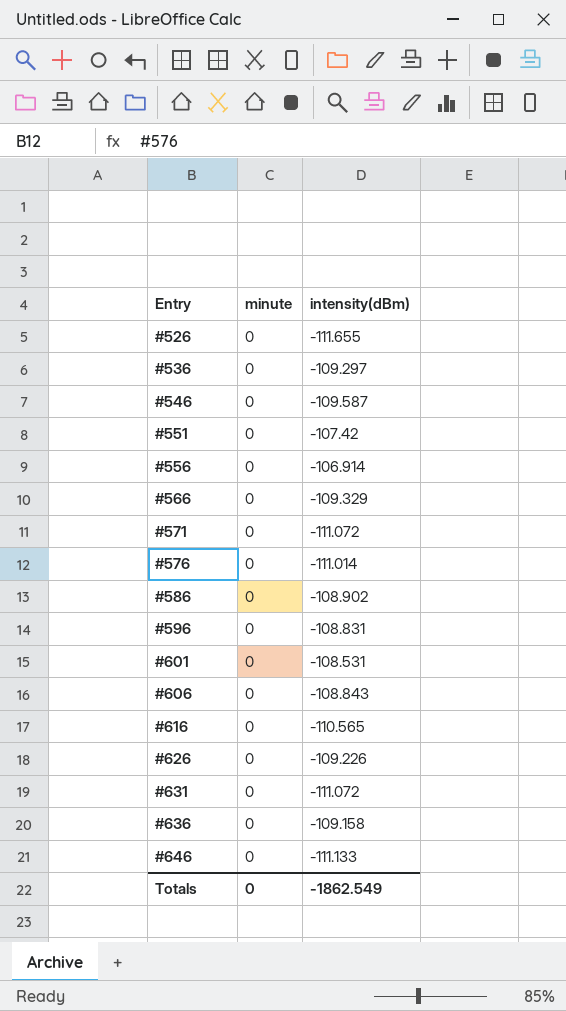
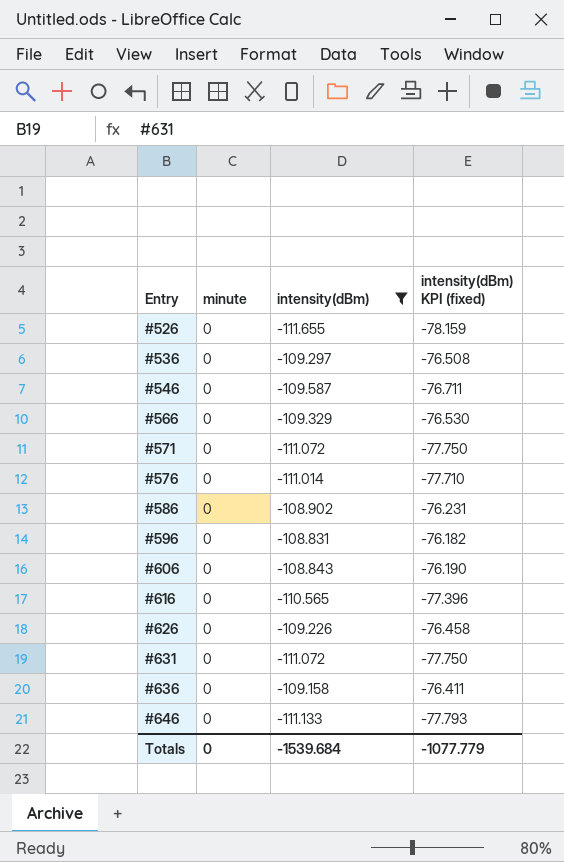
filter: none -> intensity(dBm) <= -108.831
column intensity(dBm) KPI (fixed) | formula: none -> [intensity(dBm)] * 0.7
Totals | intensity(dBm): -1862.549 -> -1539.684

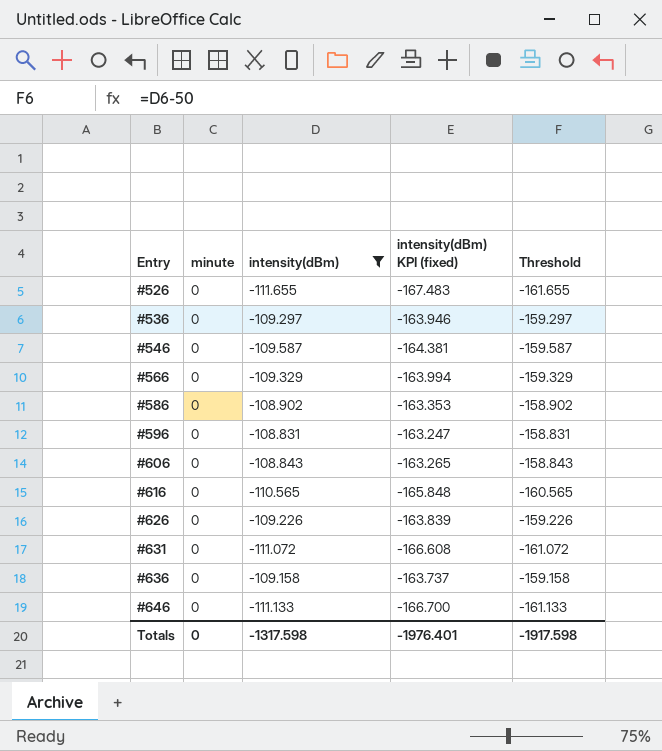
column intensity(dBm) KPI (fixed) | formula: [intensity(dBm)] * 0.7 -> [intensity(dBm)] * 1.5
column Threshold | formula: none -> [intensity(dBm)] - 50
row #571: 0 | -111.072 | -77.750 -> none
row #576: 0 | -111.014 | -77.710 -> none
Totals | intensity(dBm): -1539.684 -> -1317.598
Totals | intensity(dBm) KPI (fixed): -1077.779 -> -1976.401

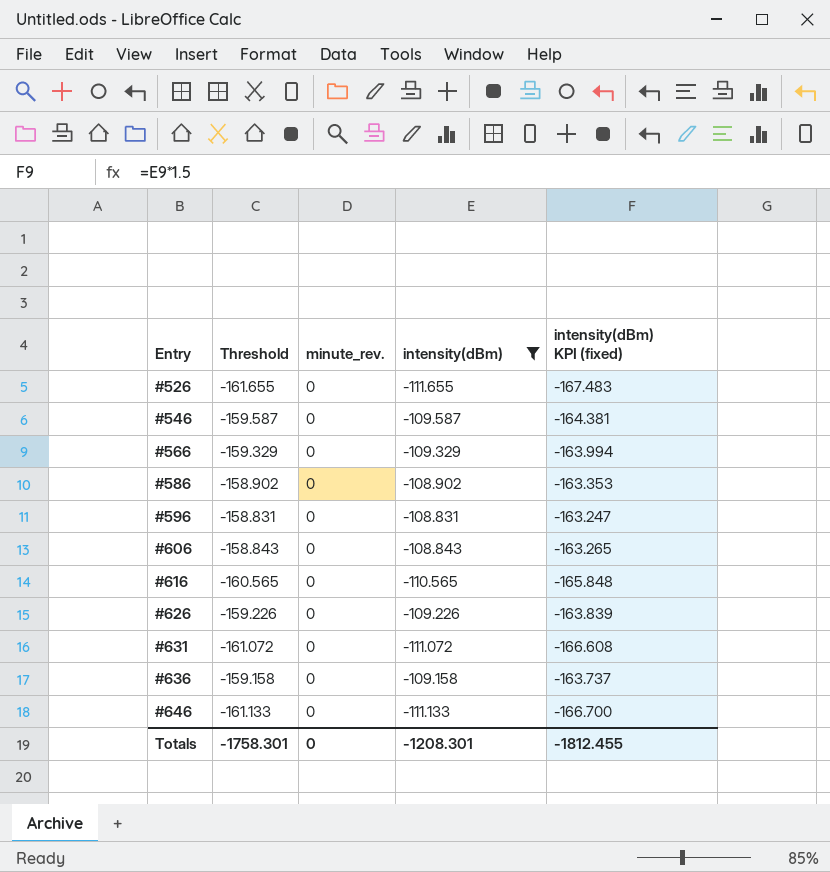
column Threshold | position: 5 -> 2
column name: minute -> minute_rev.
row #536: 0 | -109.297 | -163.946 | -159.297 -> none
Totals | Threshold: -1917.598 -> -1758.301
Totals | intensity(dBm): -1317.598 -> -1208.301
Totals | intensity(dBm) KPI (fixed): -1976.401 -> -1812.455

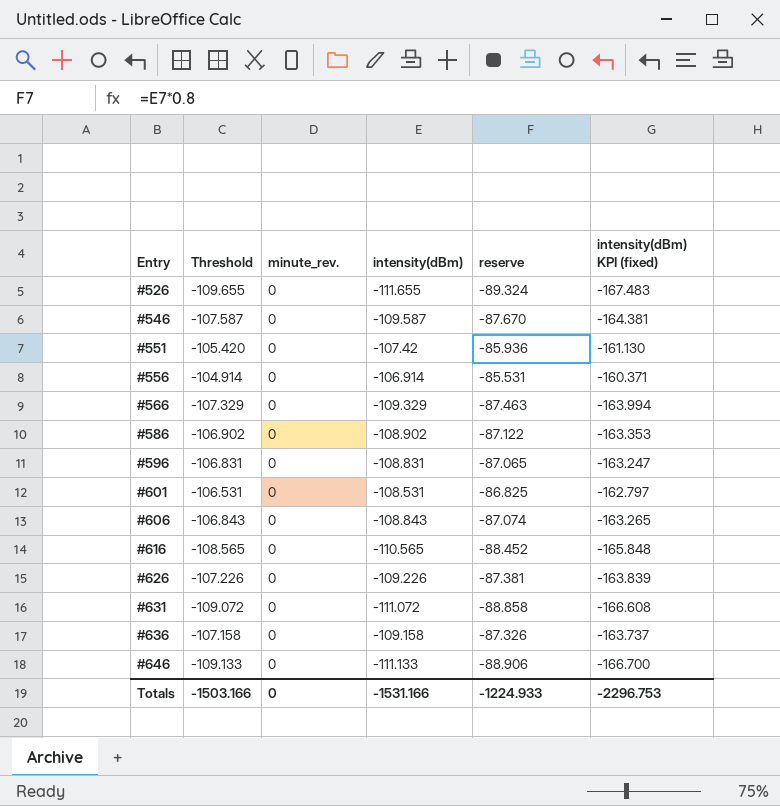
filter: intensity(dBm) <= -108.831 -> none
column Threshold | formula: [intensity(dBm)] - 50 -> [intensity(dBm)] + 2
column reserve | formula: none -> [intensity(dBm)] * 0.8
Totals | Threshold: -1758.301 -> -1503.166
Totals | intensity(dBm): -1208.301 -> -1531.166
Totals | intensity(dBm) KPI (fixed): -1812.455 -> -2296.753

